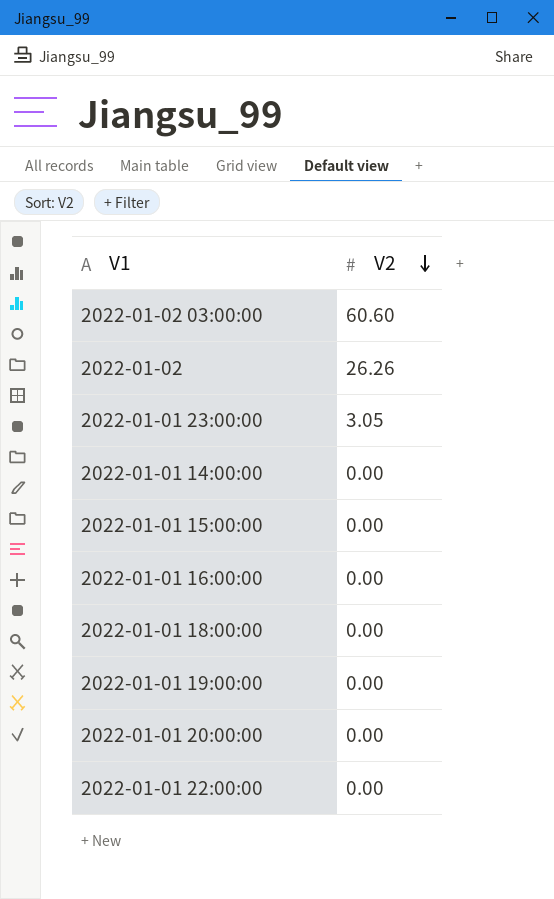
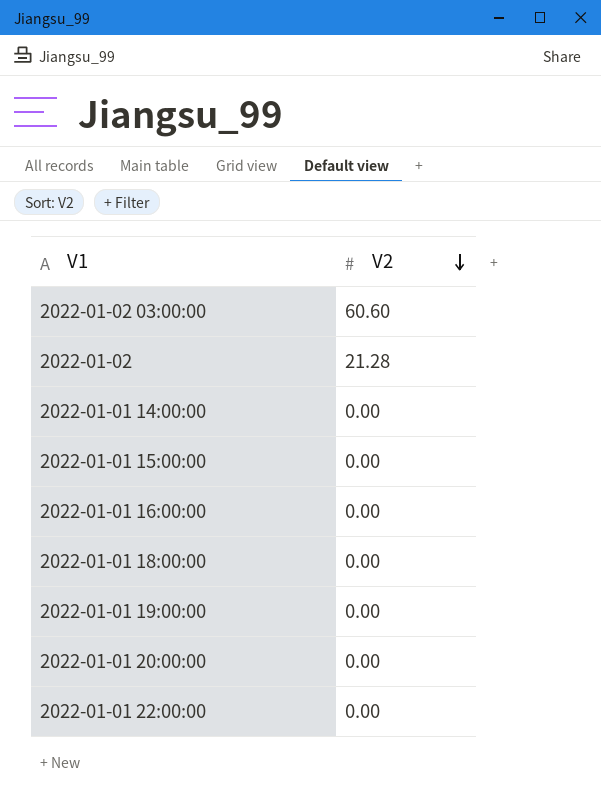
row 2022-01-01 23:00:00: 3.05 -> none
2022-01-02 | V2: 26.26 -> 21.28

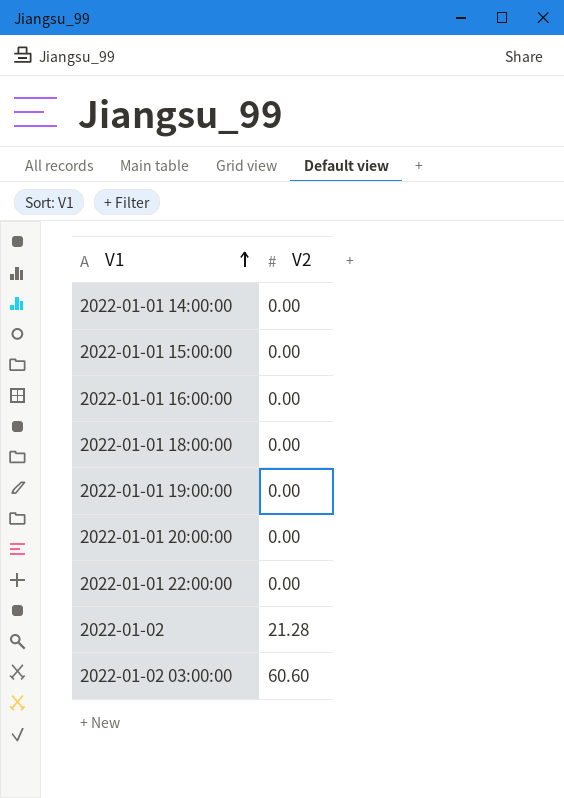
row order: V2 descending -> V1 ascending

